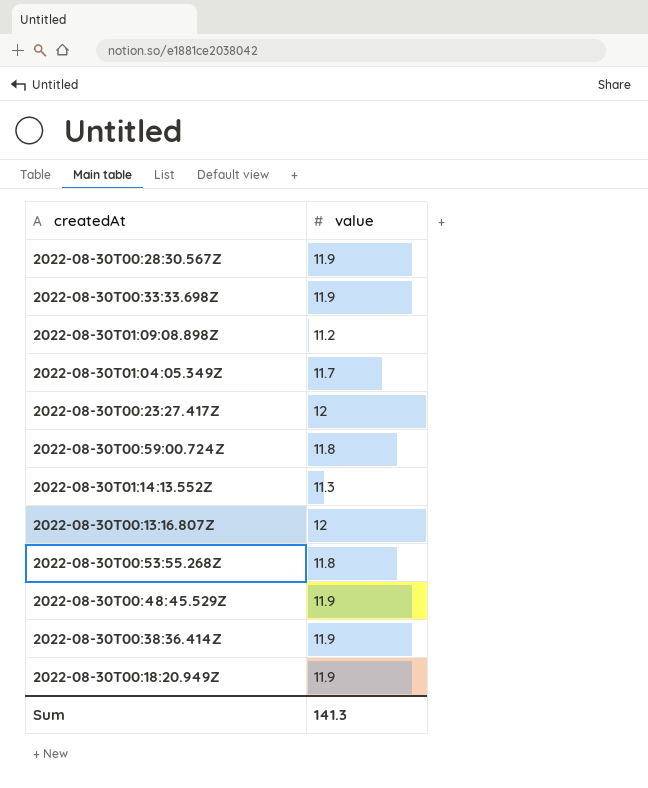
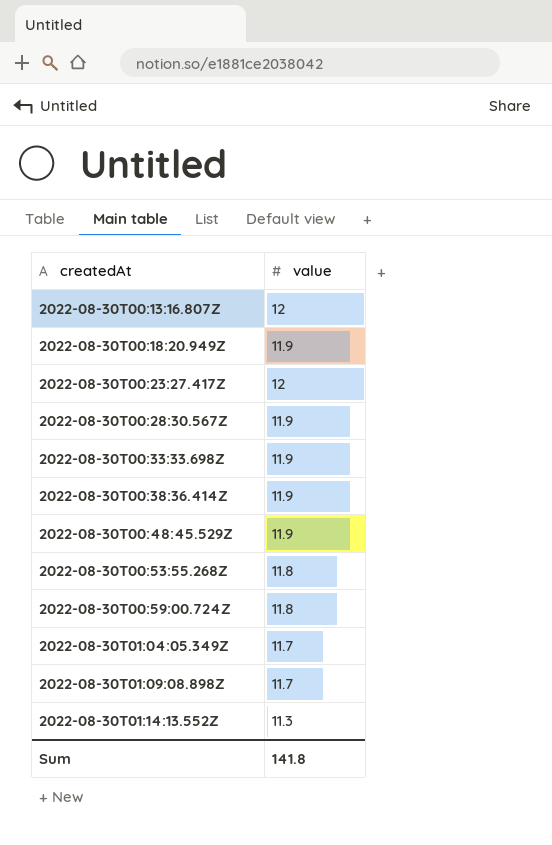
row order: none -> createdAt ascending
2022-08-30T01:09:08.898Z | value: 11.2 -> 11.7
Sum | value: 141.3 -> 141.8

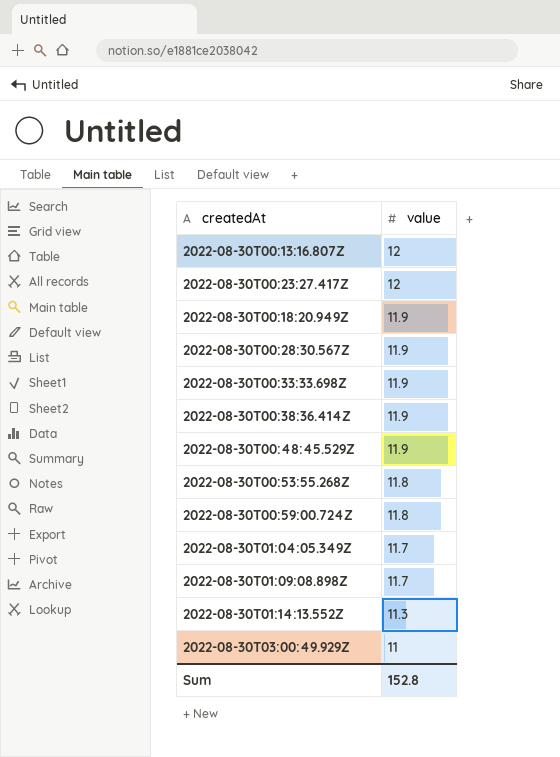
row order: createdAt ascending -> value descending
row 2022-08-30T03:00:49.929Z: none -> 11
Sum | value: 141.8 -> 152.8

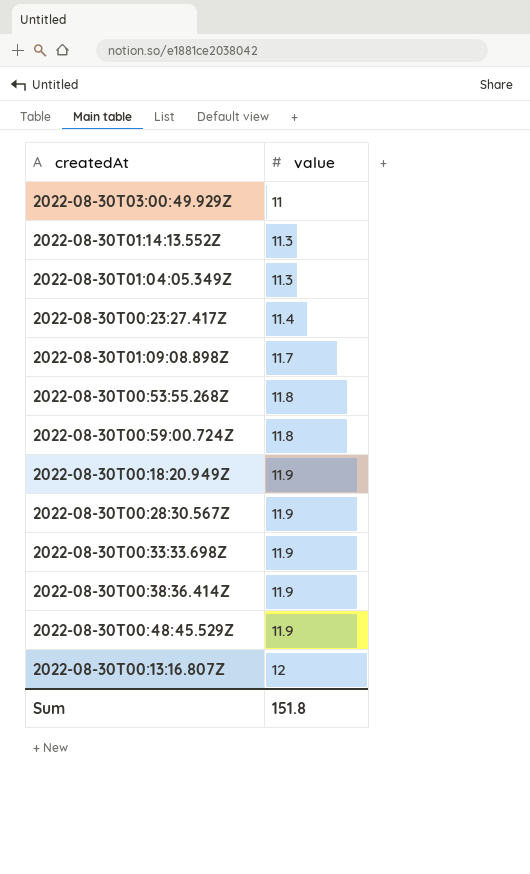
row order: value descending -> value ascending
2022-08-30T01:04:05.349Z | value: 11.7 -> 11.3
2022-08-30T00:23:27.417Z | value: 12 -> 11.4
Sum | value: 152.8 -> 151.8

